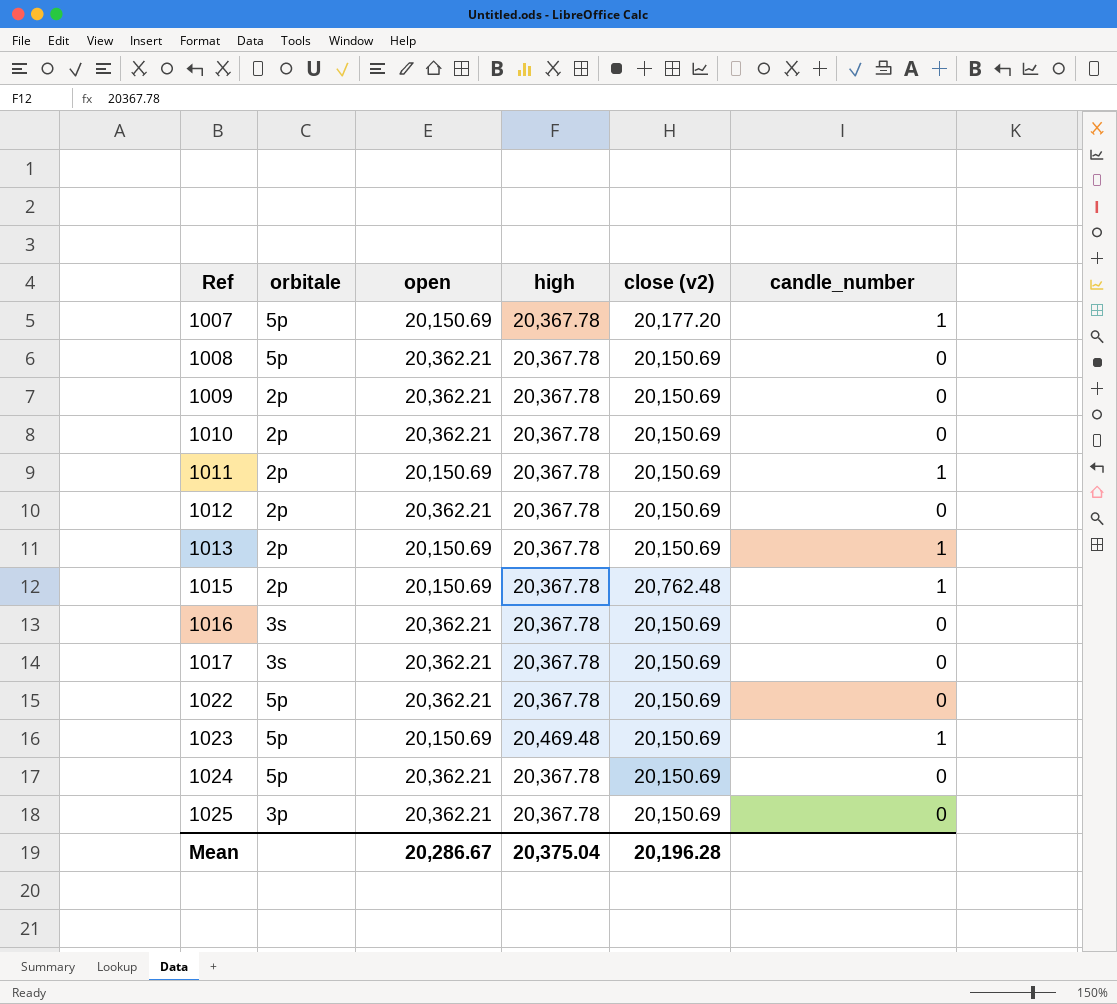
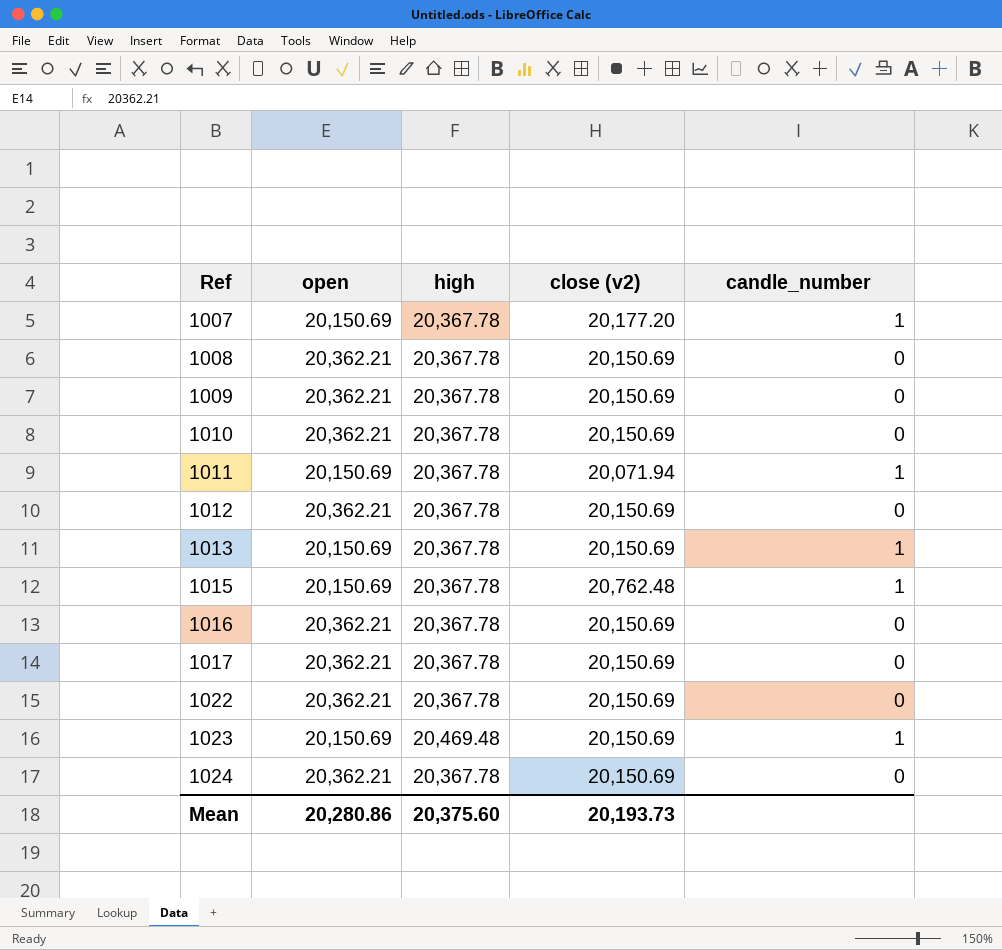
column orbitale | position: 2 -> none
row 1025: 3p | 20,362.21 | 20,367.78 | 20,150.69 | 0 -> none
1011 | close (v2): 20,150.69 -> 20,071.94
Mean | open: 20,286.67 -> 20,280.86
Mean | high: 20,375.04 -> 20,375.60
Mean | close (v2): 20,196.28 -> 20,193.73

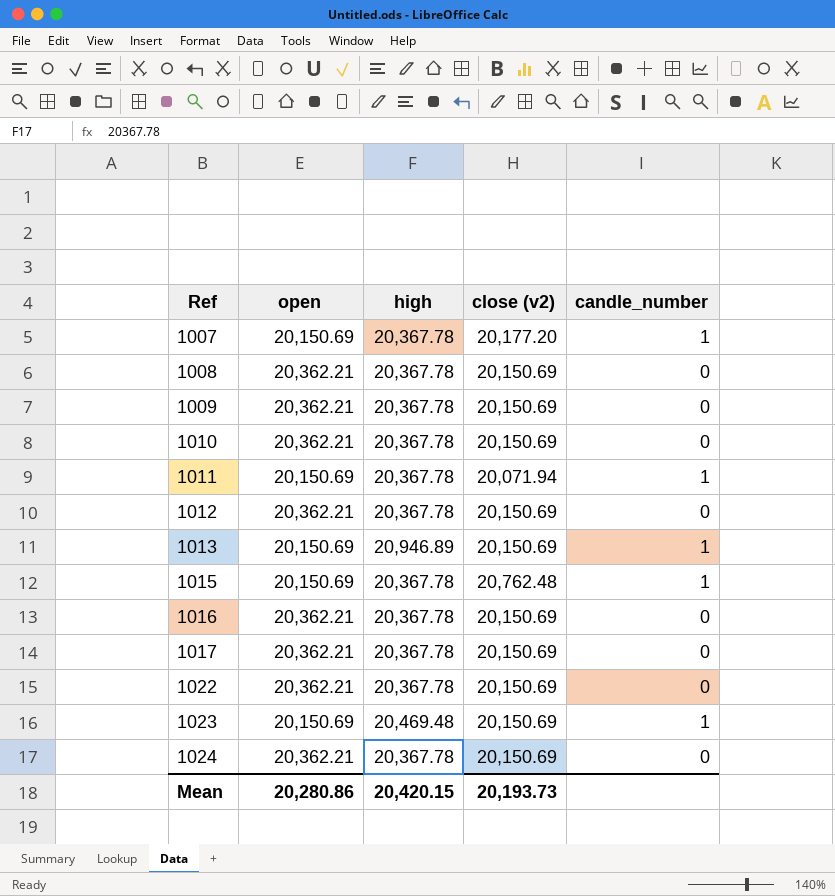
1013 | high: 20,367.78 -> 20,946.89
Mean | high: 20,375.60 -> 20,420.15

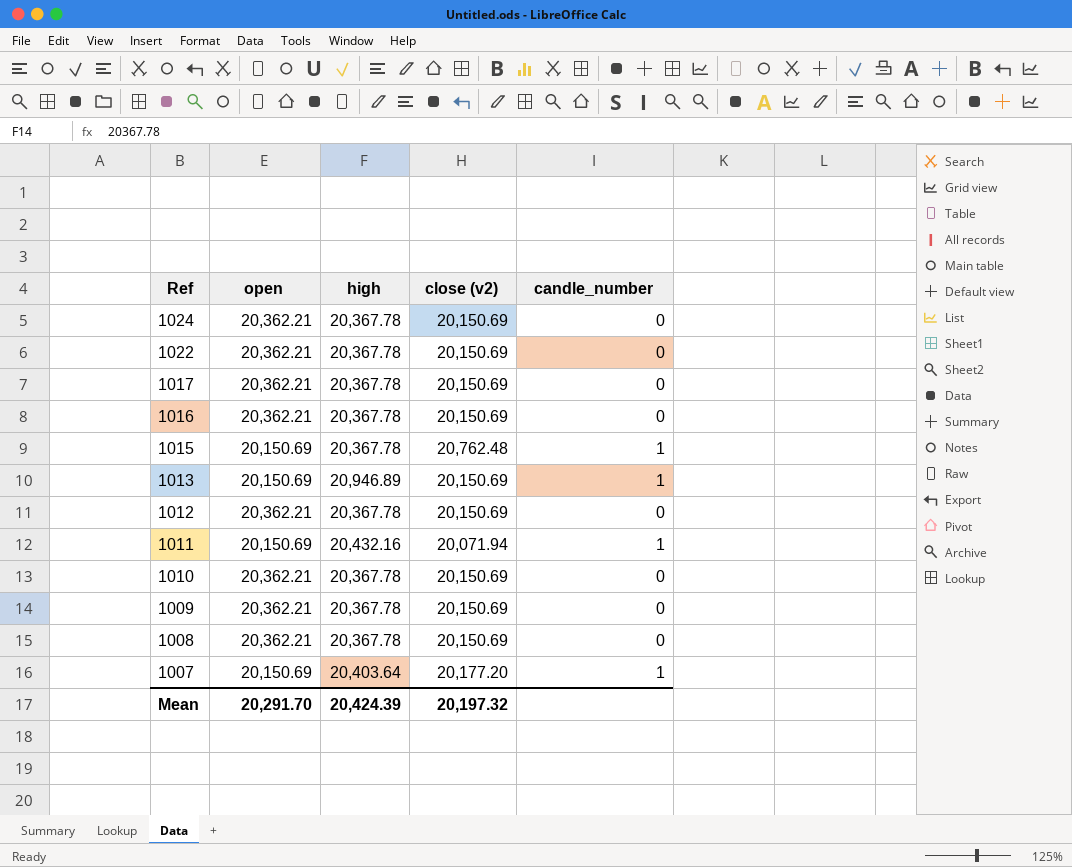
row order: Ref ascending -> Ref descending
row 1023: 20,150.69 | 20,469.48 | 20,150.69 | 1 -> none
1011 | high: 20,367.78 -> 20,432.16
1007 | high: 20,367.78 -> 20,403.64
Mean | open: 20,280.86 -> 20,291.70
Mean | high: 20,420.15 -> 20,424.39
Mean | close (v2): 20,193.73 -> 20,197.32

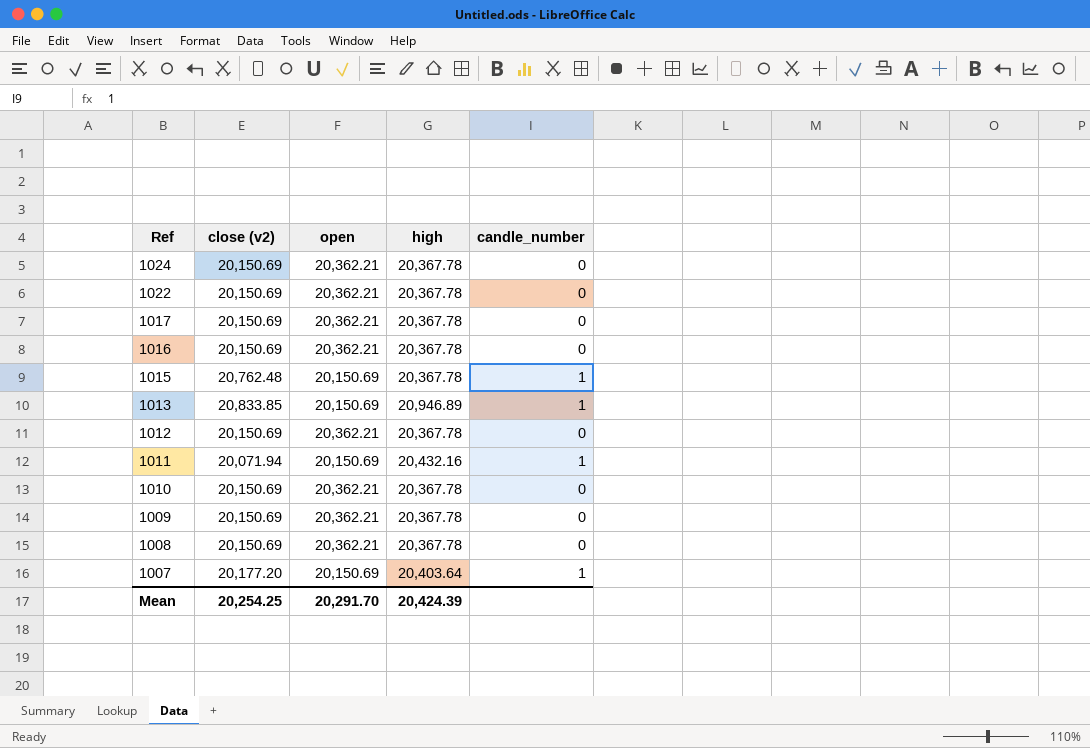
column close (v2) | position: 4 -> 2
1013 | close (v2): 20,150.69 -> 20,833.85
Mean | close (v2): 20,197.32 -> 20,254.25

